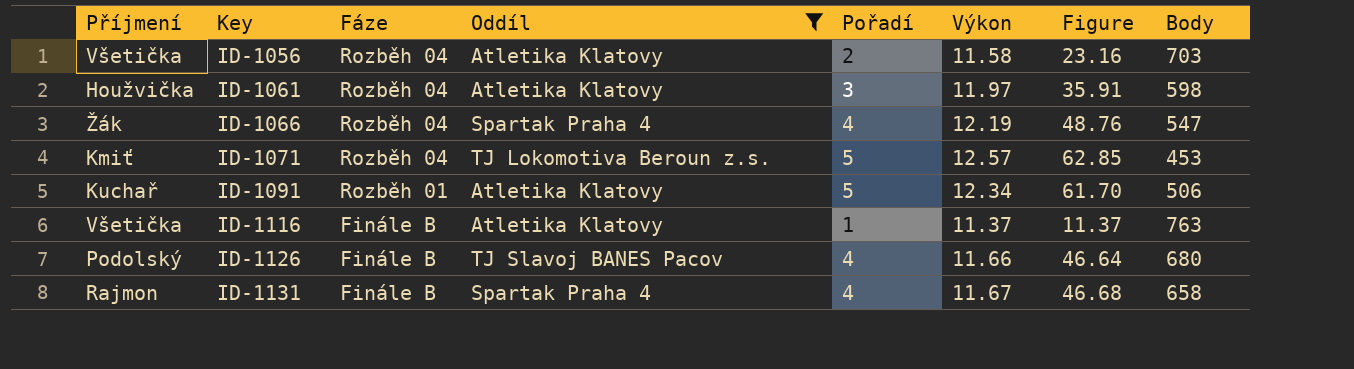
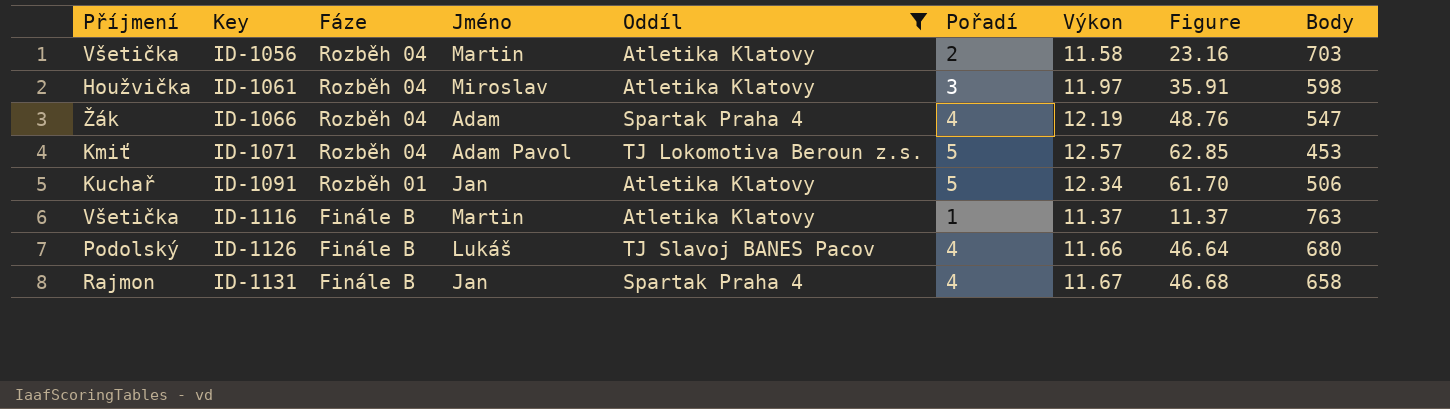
column Jméno | position: none -> 4

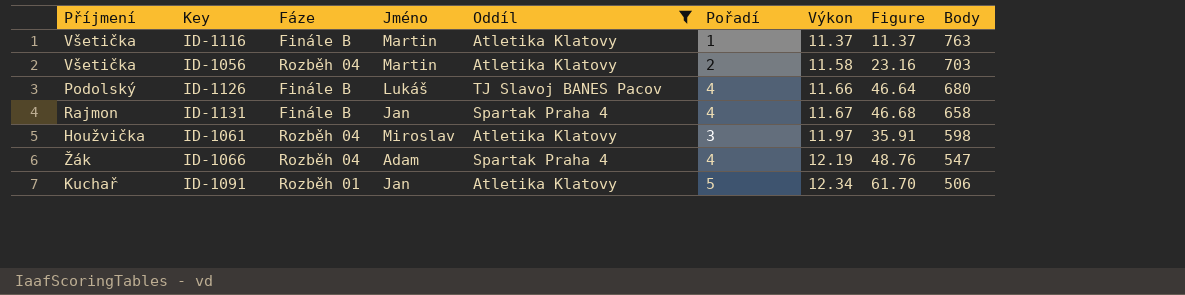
row order: Key ascending -> Výkon ascending
row ID-1071: Kmiť | Rozběh 04 | Adam Pavol | TJ Lokomotiva Beroun z.s. | 5 | 12.57 | 62.85 | 453 -> none

